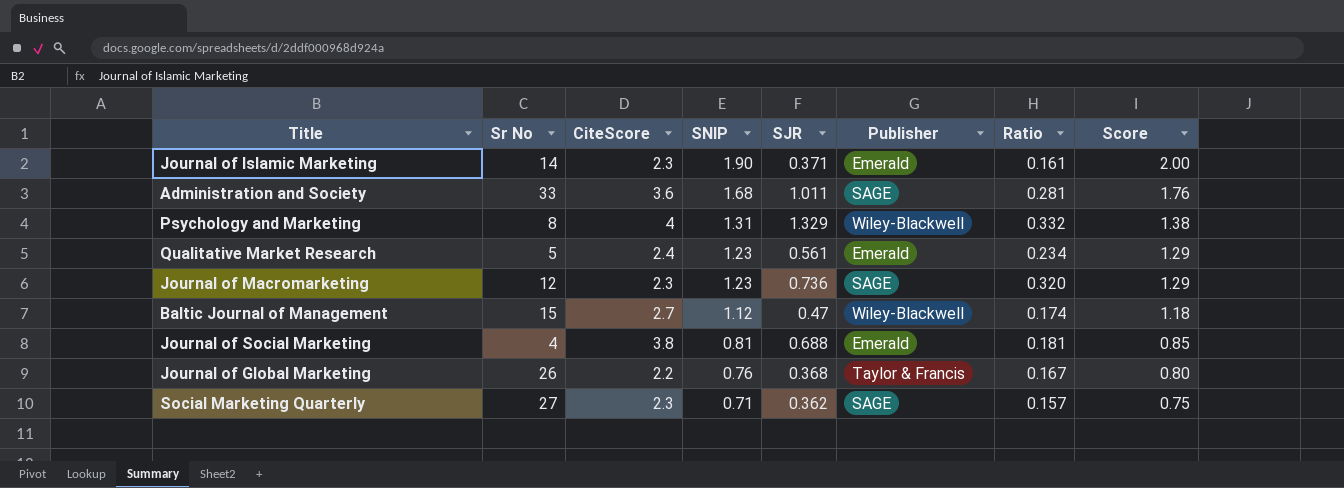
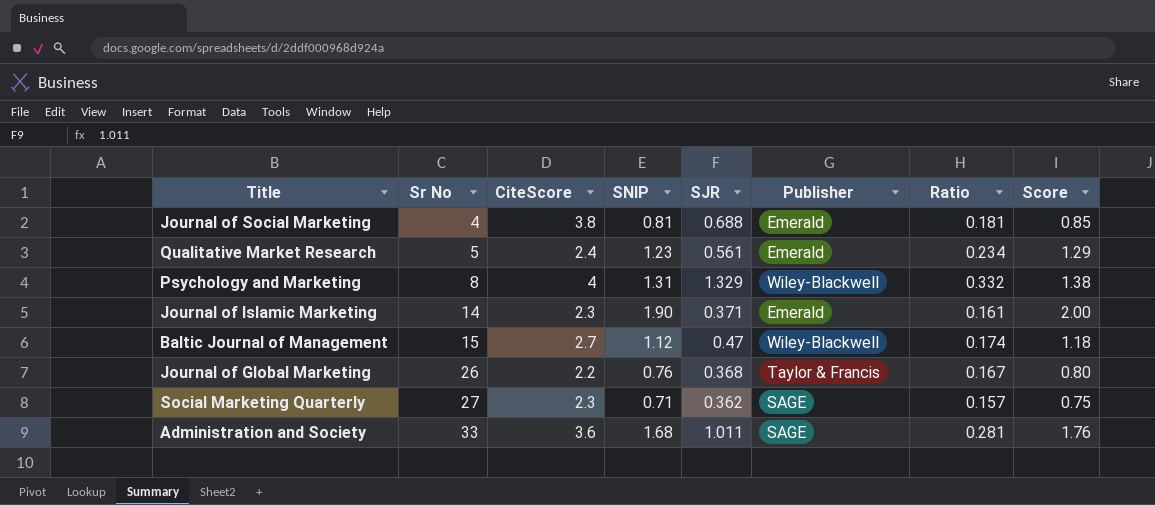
row order: SNIP descending -> Sr No ascending
row Journal of Macromarketing: 12 | 2.3 | 1.23 | 0.736 | SAGE | 0.320 | 1.29 -> none

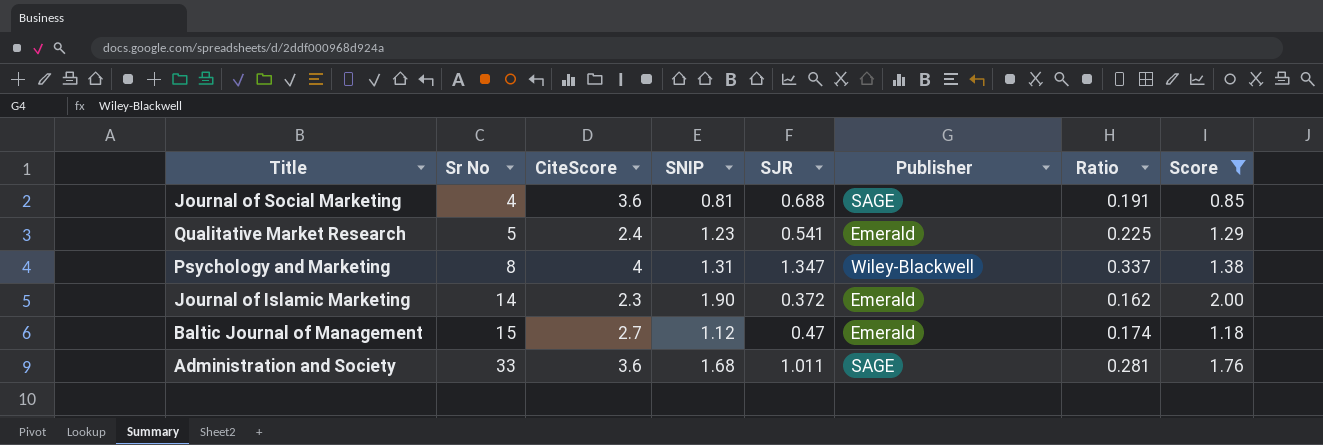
filter: none -> Score >= 0.85
Journal of Social Marketing | CiteScore: 3.8 -> 3.6
Journal of Social Marketing | Publisher: Emerald -> SAGE
Journal of Social Marketing | Ratio: 0.181 -> 0.191
Qualitative Market Research | SJR: 0.561 -> 0.541
Qualitative Market Research | Ratio: 0.234 -> 0.225
Psychology and Marketing | SJR: 1.329 -> 1.347
Psychology and Marketing | Ratio: 0.332 -> 0.337
Journal of Islamic Marketing | SJR: 0.371 -> 0.372
Journal of Islamic Marketing | Ratio: 0.161 -> 0.162
Baltic Journal of Management | Publisher: Wiley-Blackwell -> Emerald

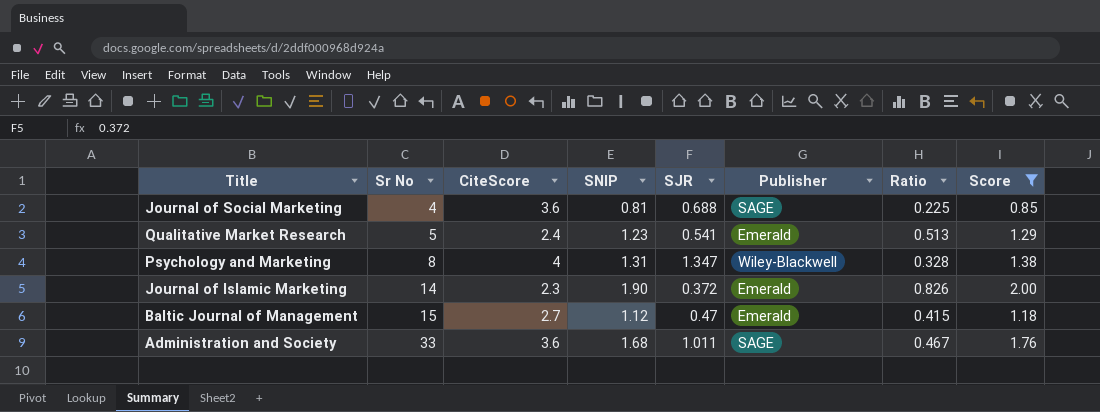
column Ratio | formula: [SJR] / [CiteScore] -> [SNIP] / [CiteScore]

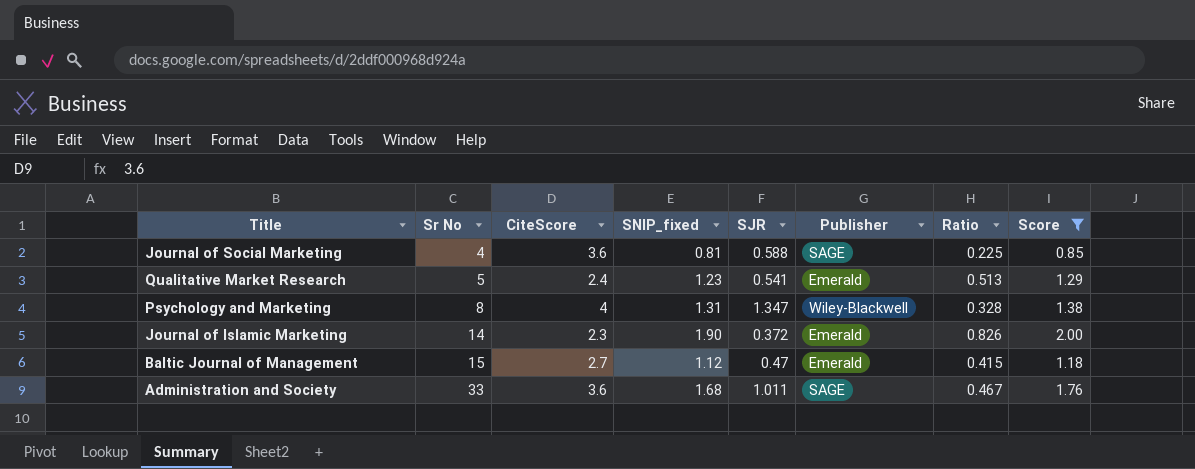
column name: SNIP -> SNIP_fixed
Journal of Social Marketing | SJR: 0.688 -> 0.588

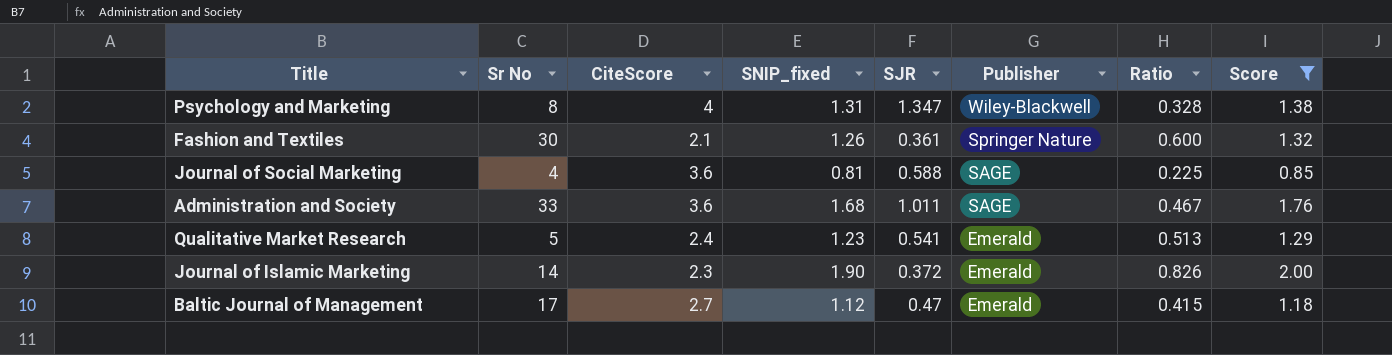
row order: Sr No ascending -> Publisher descending
row Fashion and Textiles: none -> 30 | 2.1 | 1.26 | 0.361 | Springer Nature | 0.600 | 1.32
Baltic Journal of Management | Sr No: 15 -> 17

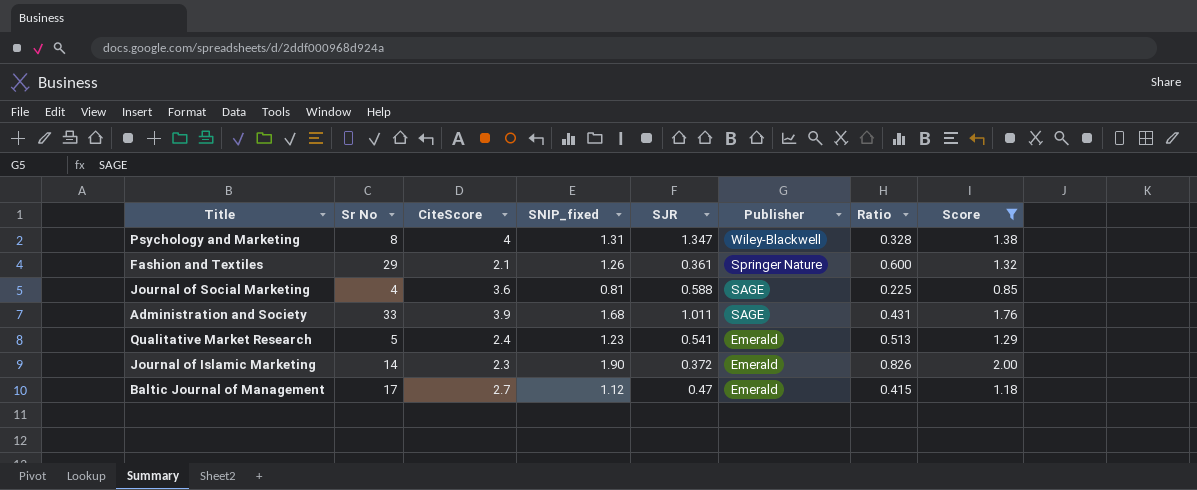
Fashion and Textiles | Sr No: 30 -> 29
Administration and Society | CiteScore: 3.6 -> 3.9
Administration and Society | Ratio: 0.467 -> 0.431

